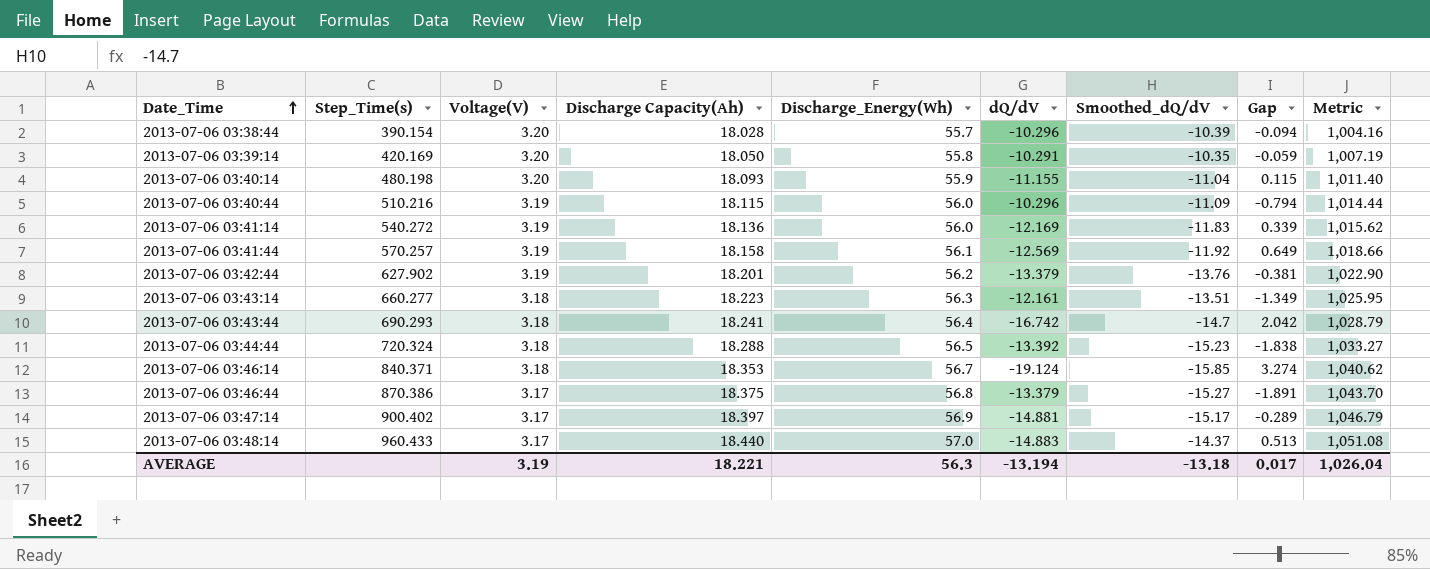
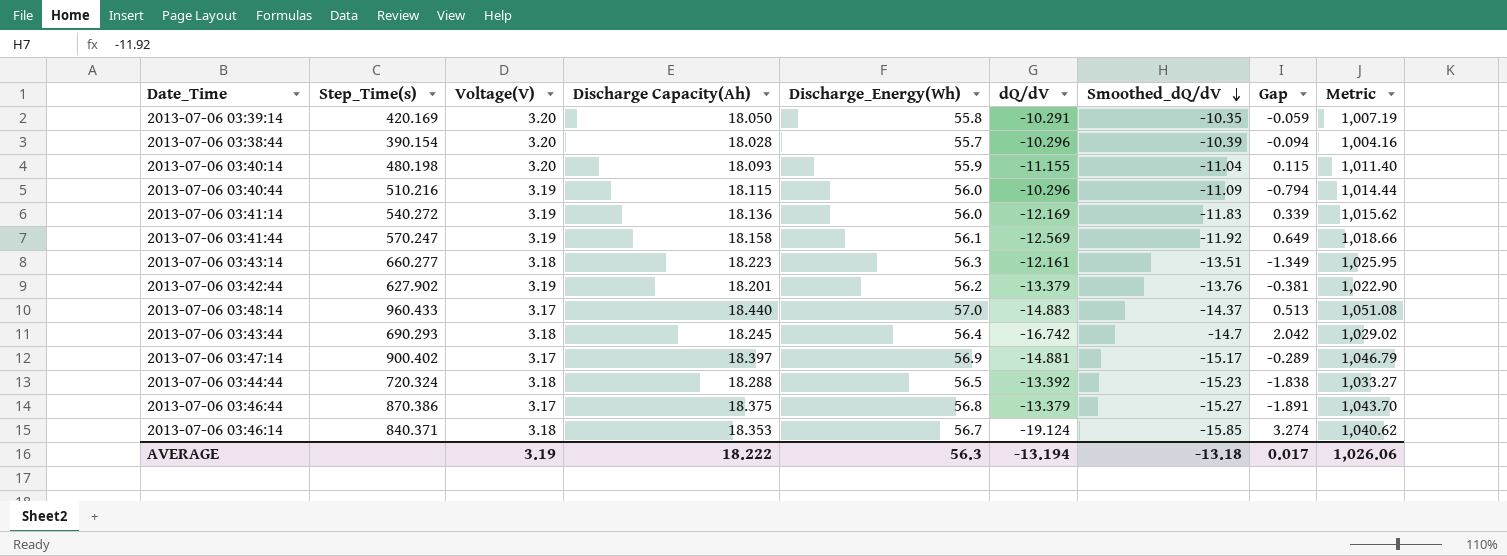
row order: Date_Time ascending -> Smoothed_dQ/dV descending
2013-07-06 03:41:44 | Step_Time(s): 570.257 -> 570.247
2013-07-06 03:43:44 | Discharge Capacity(Ah): 18.241 -> 18.245
2013-07-06 03:43:44 | Metric: 1,028.79 -> 1,029.02
AVERAGE | Discharge Capacity(Ah): 18.221 -> 18.222
AVERAGE | Metric: 1,026.04 -> 1,026.06

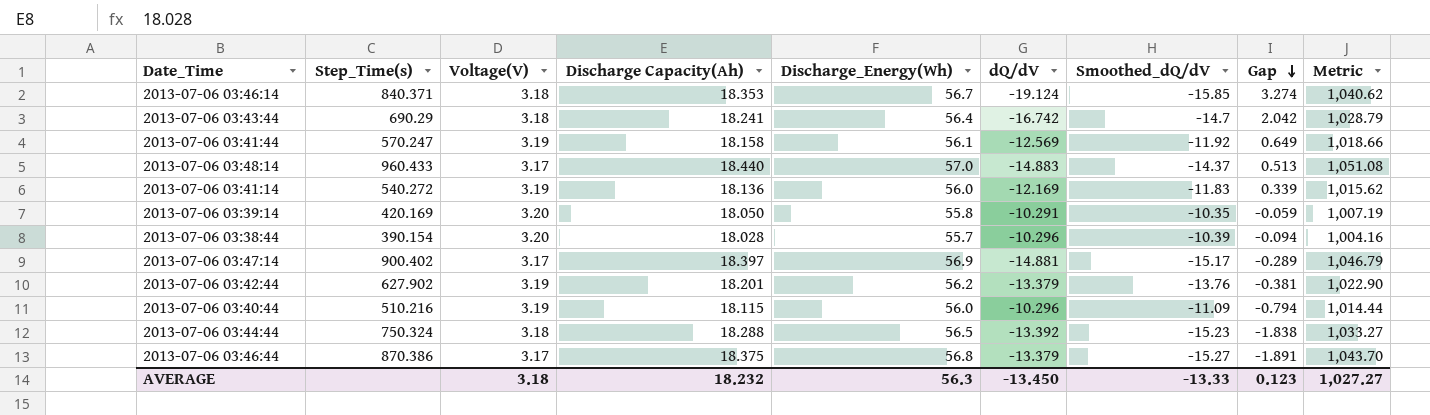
row order: Smoothed_dQ/dV descending -> Gap descending
row 2013-07-06 03:40:14: 480.198 | 3.20 | 18.093 | 55.9 | -11.155 | -11.04 | 0.115 | 1,011.40 -> none
row 2013-07-06 03:43:14: 660.277 | 3.18 | 18.223 | 56.3 | -12.161 | -13.51 | -1.349 | 1,025.95 -> none
2013-07-06 03:43:44 | Step_Time(s): 690.293 -> 690.29
2013-07-06 03:43:44 | Discharge Capacity(Ah): 18.245 -> 18.241
2013-07-06 03:43:44 | Metric: 1,029.02 -> 1,028.79
2013-07-06 03:44:44 | Step_Time(s): 720.324 -> 750.324
AVERAGE | Voltage(V): 3.19 -> 3.18
AVERAGE | Discharge Capacity(Ah): 18.222 -> 18.232
AVERAGE | dQ/dV: -13.194 -> -13.450
AVERAGE | Smoothed_dQ/dV: -13.18 -> -13.33
AVERAGE | Gap: 0.017 -> 0.123
AVERAGE | Metric: 1,026.06 -> 1,027.27

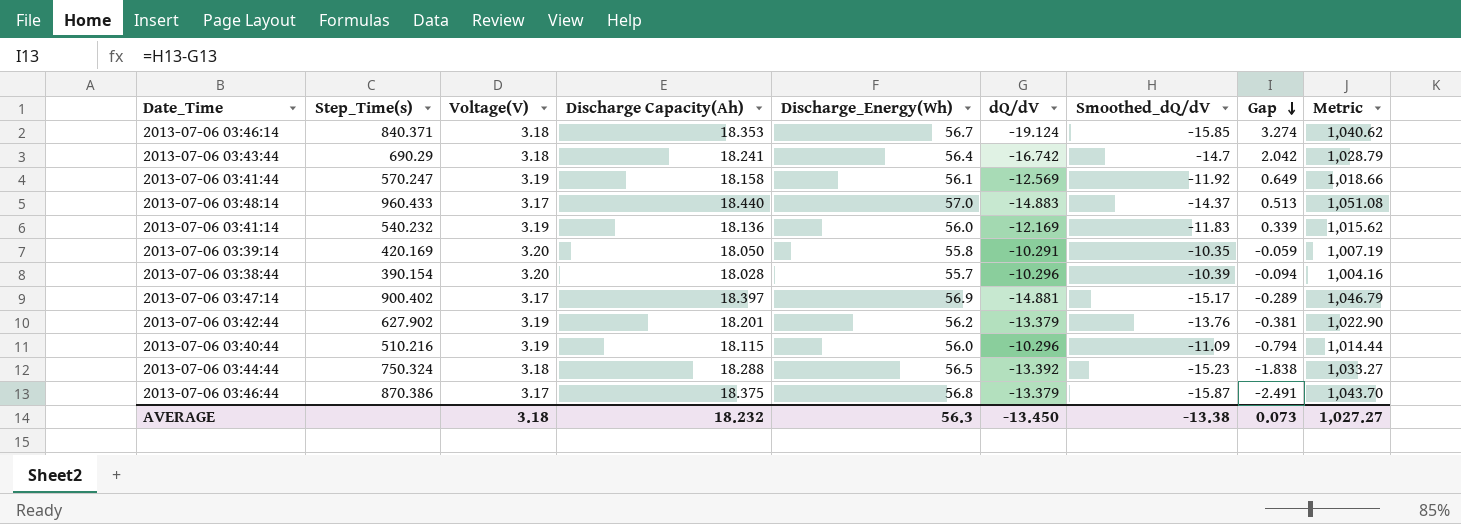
2013-07-06 03:41:14 | Step_Time(s): 540.272 -> 540.232
2013-07-06 03:46:44 | Smoothed_dQ/dV: -15.27 -> -15.87
2013-07-06 03:46:44 | Gap: -1.891 -> -2.491
AVERAGE | Smoothed_dQ/dV: -13.33 -> -13.38
AVERAGE | Gap: 0.123 -> 0.073

